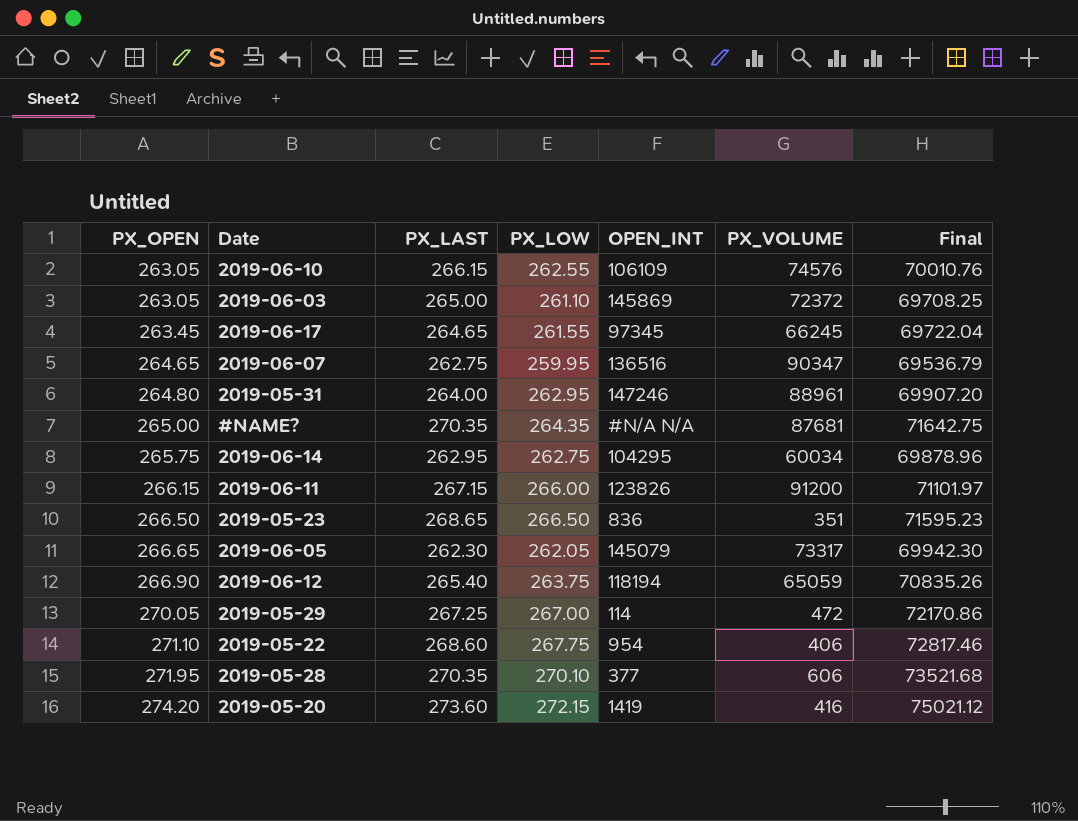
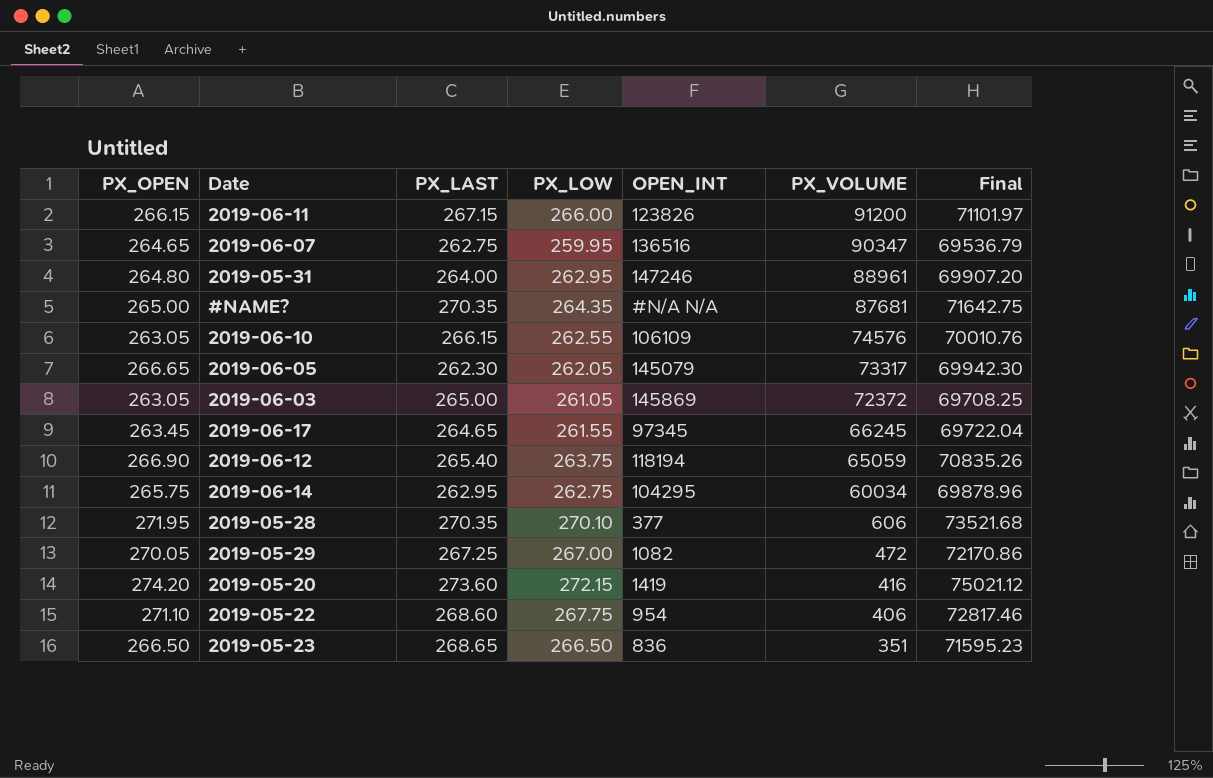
row order: PX_OPEN ascending -> PX_VOLUME descending
2019-06-03 | PX_LOW: 261.10 -> 261.05
2019-05-29 | OPEN_INT: 114 -> 1082

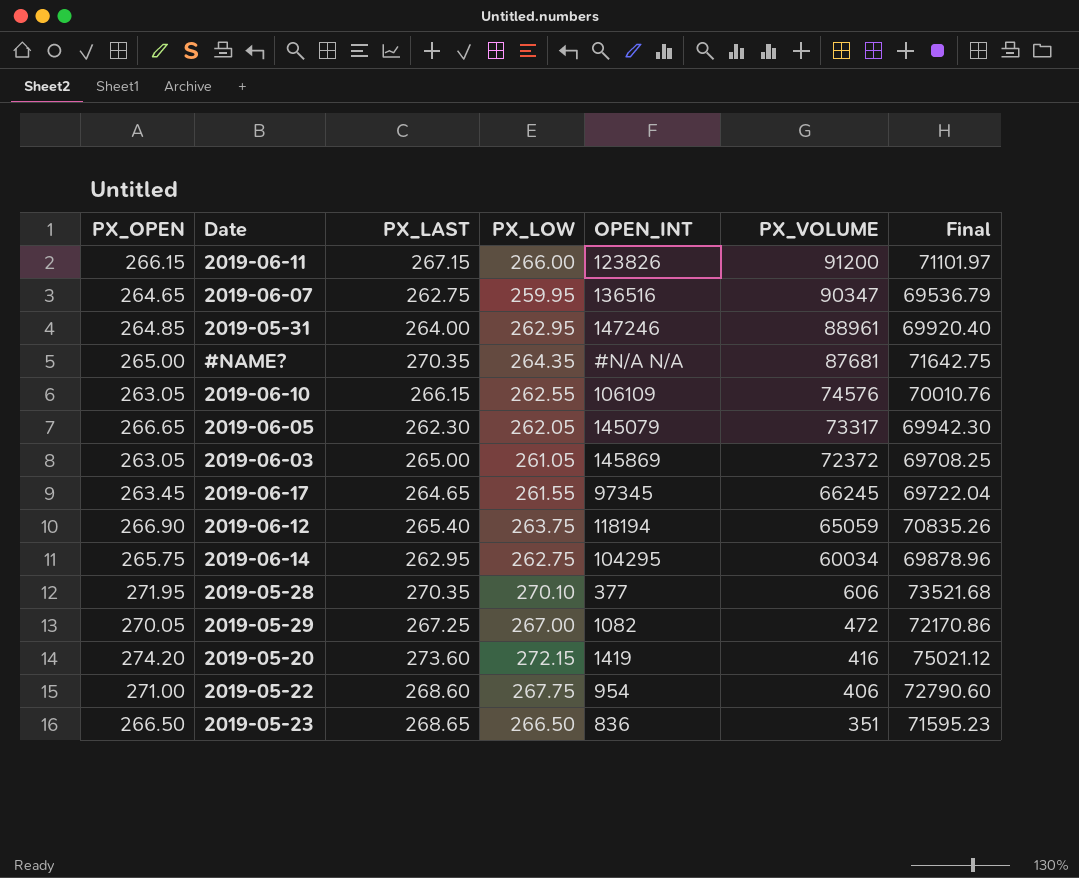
2019-05-31 | PX_OPEN: 264.80 -> 264.85
2019-05-31 | Final: 69907.20 -> 69920.40
2019-05-22 | PX_OPEN: 271.10 -> 271.00
2019-05-22 | Final: 72817.46 -> 72790.60

